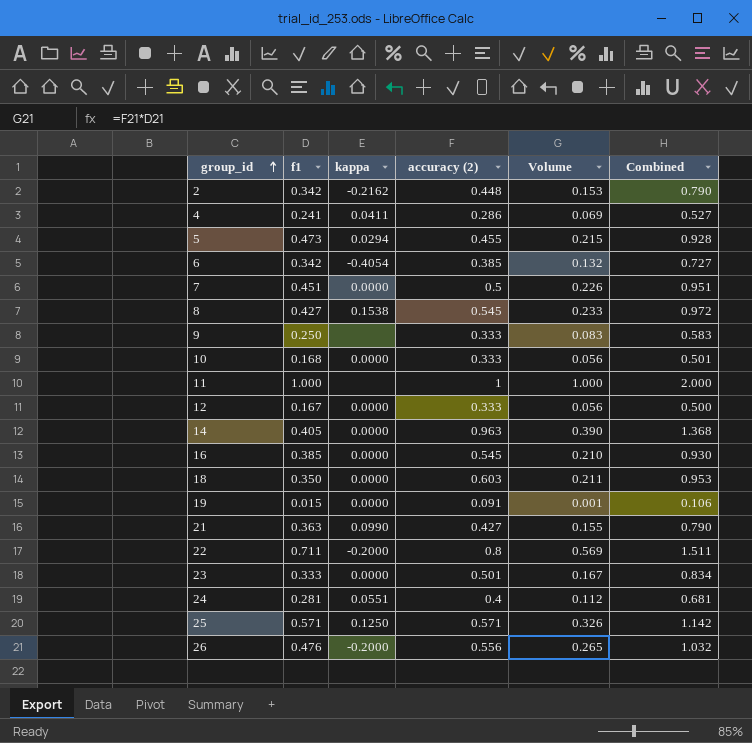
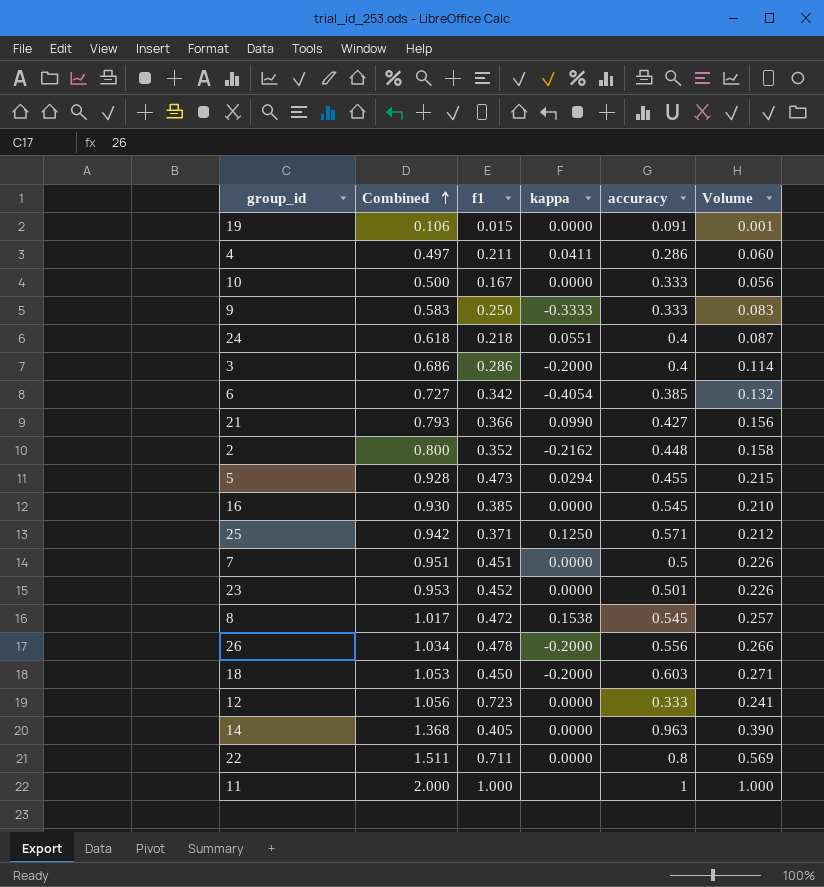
row order: group_id ascending -> Combined ascending
column Combined | position: 6 -> 2
column name: accuracy (2) -> accuracy
4 | Combined: 0.527 -> 0.497
4 | f1: 0.241 -> 0.211
4 | Volume: 0.069 -> 0.060
10 | Combined: 0.501 -> 0.500
10 | f1: 0.168 -> 0.167
9 | kappa: none -> -0.3333
24 | Combined: 0.681 -> 0.618
24 | f1: 0.281 -> 0.218
24 | Volume: 0.112 -> 0.087
row 3: none -> 0.686 | 0.286 | -0.2000 | 0.4 | 0.114
21 | Combined: 0.790 -> 0.793
21 | f1: 0.363 -> 0.366
21 | Volume: 0.155 -> 0.156
2 | Combined: 0.790 -> 0.800
2 | f1: 0.342 -> 0.352
2 | Volume: 0.153 -> 0.158
25 | Combined: 1.142 -> 0.942
25 | f1: 0.571 -> 0.371
25 | Volume: 0.326 -> 0.212
23 | Combined: 0.834 -> 0.953
23 | f1: 0.333 -> 0.452
23 | Volume: 0.167 -> 0.226
8 | Combined: 0.972 -> 1.017
8 | f1: 0.427 -> 0.472
8 | Volume: 0.233 -> 0.257
26 | Combined: 1.032 -> 1.034
26 | f1: 0.476 -> 0.478
26 | Volume: 0.265 -> 0.266
18 | Combined: 0.953 -> 1.053
18 | f1: 0.350 -> 0.450
18 | kappa: 0.0000 -> -0.2000
18 | Volume: 0.211 -> 0.271
12 | Combined: 0.500 -> 1.056
12 | f1: 0.167 -> 0.723
12 | Volume: 0.056 -> 0.241
22 | kappa: -0.2000 -> 0.0000

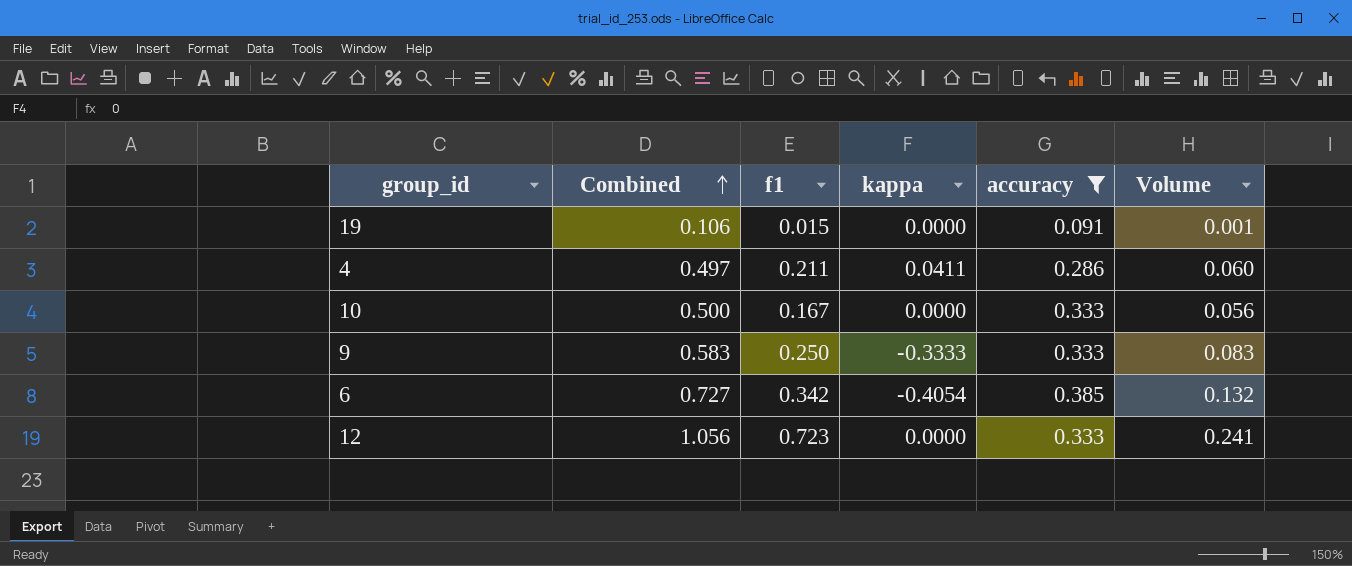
filter: none -> accuracy <= 0.385

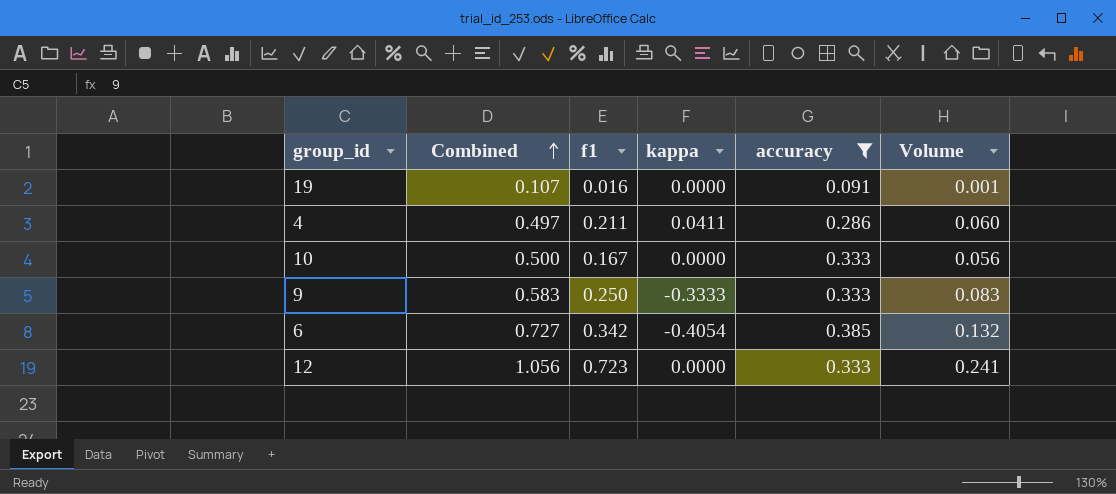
19 | Combined: 0.106 -> 0.107
19 | f1: 0.015 -> 0.016

